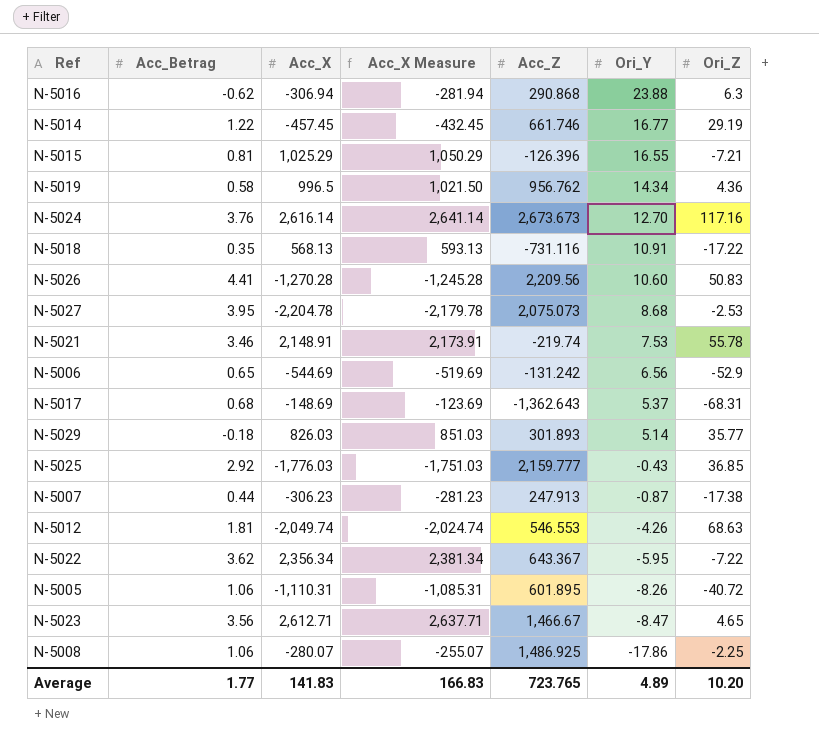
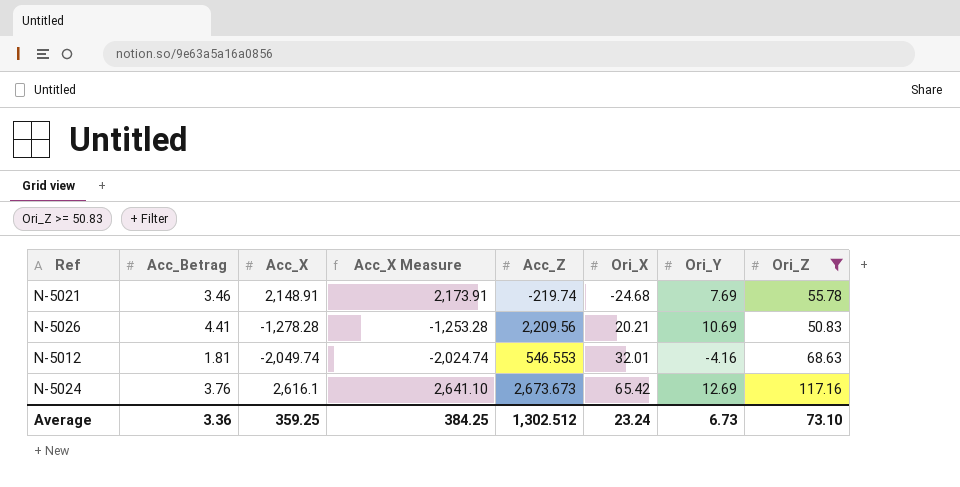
filter: none -> Ori_Z >= 50.83
row order: Ori_Y descending -> Ori_X ascending
column Ori_X | position: none -> 6
N-5021 | Ori_Y: 7.53 -> 7.69
N-5026 | Acc_X: -1,270.28 -> -1,278.28
N-5026 | Acc_X Measure: -1,245.28 -> -1,253.28
N-5026 | Ori_Y: 10.60 -> 10.69
N-5012 | Ori_Y: -4.26 -> -4.16
N-5024 | Acc_X: 2,616.14 -> 2,616.1
N-5024 | Acc_X Measure: 2,641.14 -> 2,641.10
N-5024 | Ori_Y: 12.70 -> 12.69
Average | Acc_Betrag: 1.77 -> 3.36
Average | Acc_X: 141.83 -> 359.25
Average | Acc_X Measure: 166.83 -> 384.25
Average | Acc_Z: 723.765 -> 1,302.512
Average | Ori_Y: 4.89 -> 6.73
Average | Ori_Z: 10.20 -> 73.10

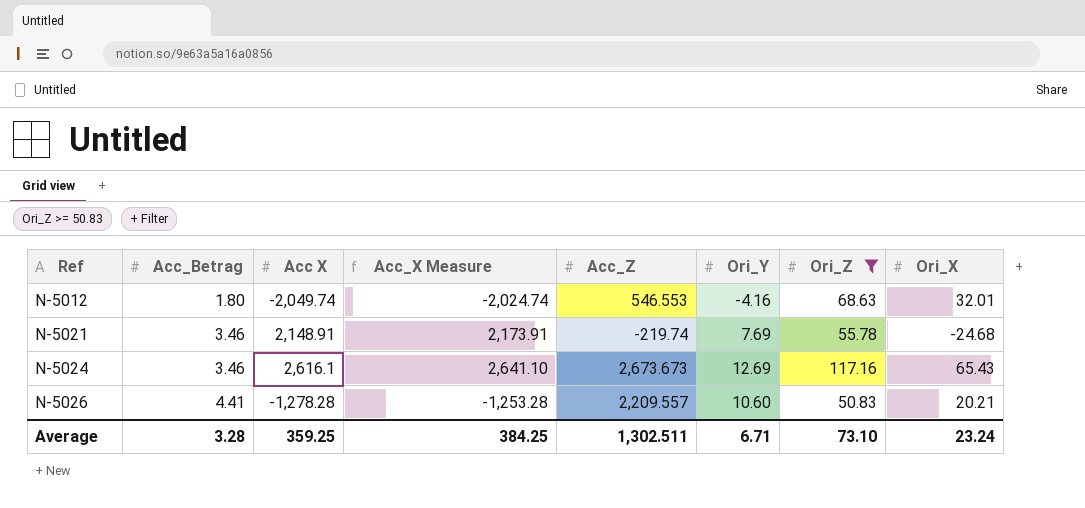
row order: Ori_X ascending -> Ref ascending
column name: Acc_X -> Acc X
column Ori_X | position: 6 -> 8
N-5012 | Acc_Betrag: 1.81 -> 1.80
N-5024 | Acc_Betrag: 3.76 -> 3.46
N-5024 | Ori_X: 65.42 -> 65.43
N-5026 | Acc_Z: 2,209.56 -> 2,209.557
N-5026 | Ori_Y: 10.69 -> 10.60
Average | Acc_Betrag: 3.36 -> 3.28
Average | Acc_Z: 1,302.512 -> 1,302.511
Average | Ori_Y: 6.73 -> 6.71

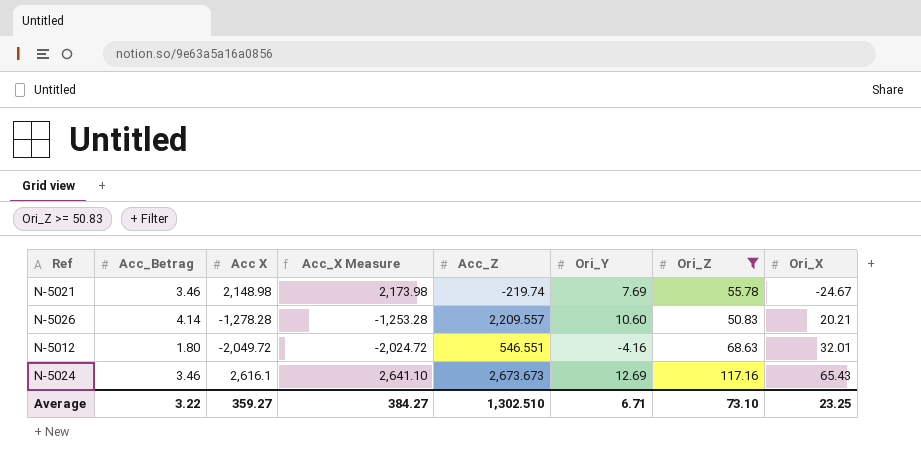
row order: Ref ascending -> Ori_X ascending
N-5021 | Acc X: 2,148.91 -> 2,148.98
N-5021 | Acc_X Measure: 2,173.91 -> 2,173.98
N-5021 | Ori_X: -24.68 -> -24.67
N-5026 | Acc_Betrag: 4.41 -> 4.14
N-5012 | Acc X: -2,049.74 -> -2,049.72
N-5012 | Acc_X Measure: -2,024.74 -> -2,024.72
N-5012 | Acc_Z: 546.553 -> 546.551
Average | Acc_Betrag: 3.28 -> 3.22
Average | Acc X: 359.25 -> 359.27
Average | Acc_X Measure: 384.25 -> 384.27
Average | Acc_Z: 1,302.511 -> 1,302.510
Average | Ori_X: 23.24 -> 23.25

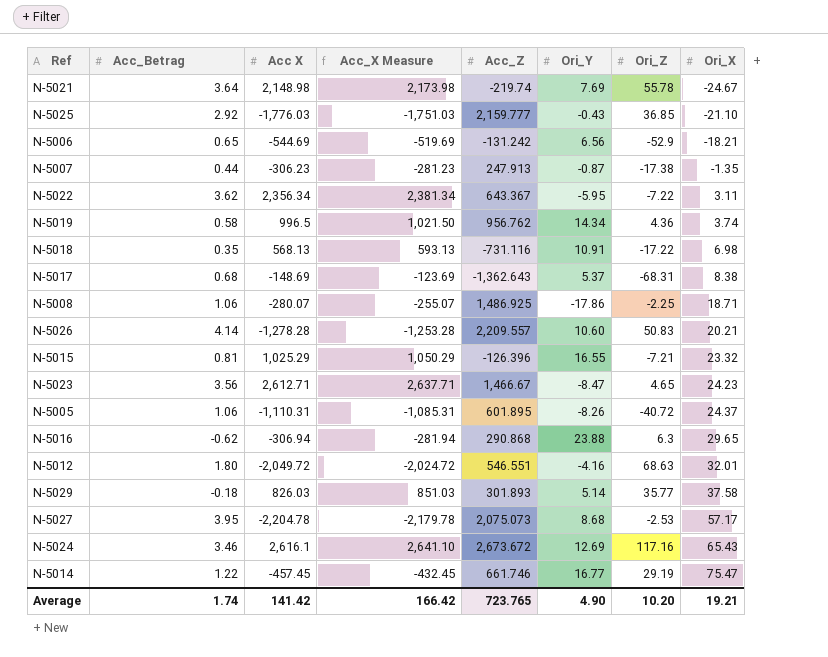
filter: Ori_Z >= 50.83 -> none
N-5021 | Acc_Betrag: 3.46 -> 3.64
N-5024 | Acc_Z: 2,673.673 -> 2,673.672
Average | Acc_Betrag: 3.22 -> 1.74
Average | Acc X: 359.27 -> 141.42
Average | Acc_X Measure: 384.27 -> 166.42
Average | Acc_Z: 1,302.510 -> 723.765
Average | Ori_Y: 6.71 -> 4.90
Average | Ori_Z: 73.10 -> 10.20
Average | Ori_X: 23.25 -> 19.21

